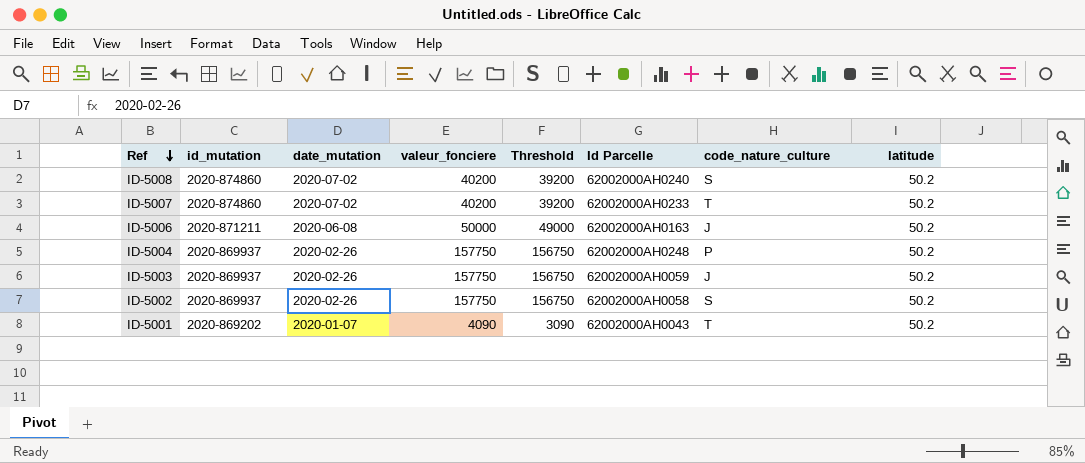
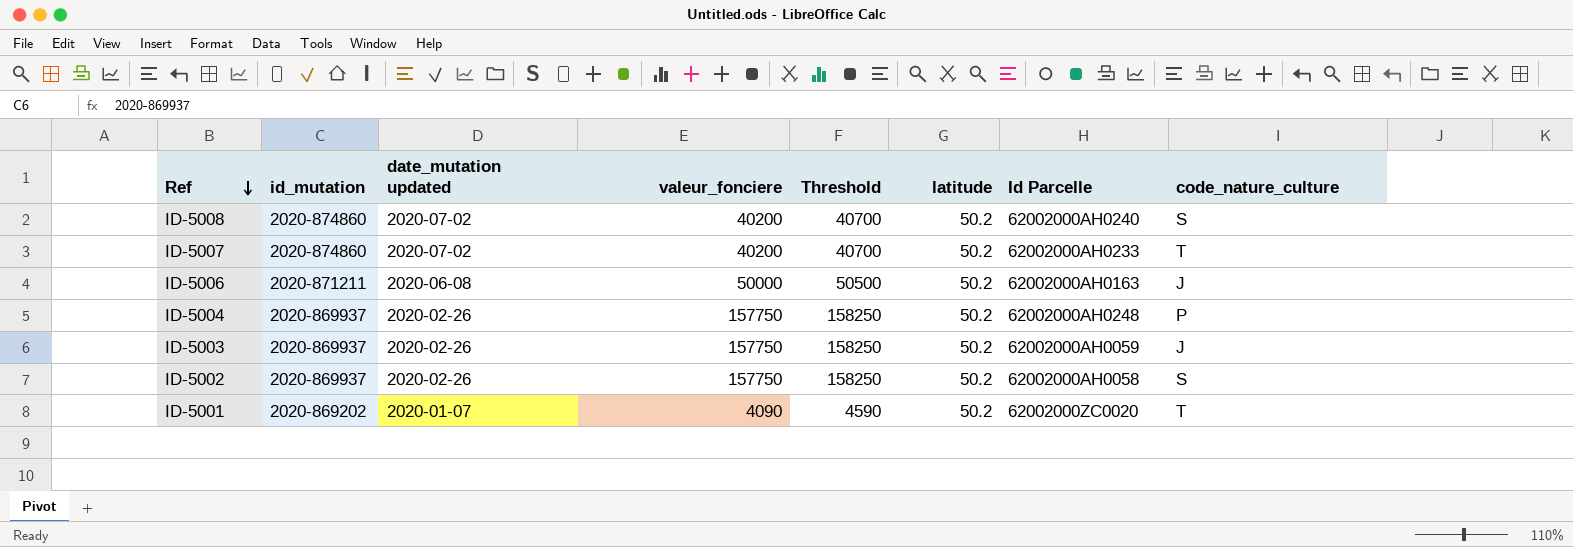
column name: date_mutation -> date_mutation updated
column Threshold | formula: [valeur_fonciere] - 1000 -> [valeur_fonciere] + 500
column latitude | position: 8 -> 6
ID-5001 | Id Parcelle: 62002000AH0043 -> 62002000ZC0020

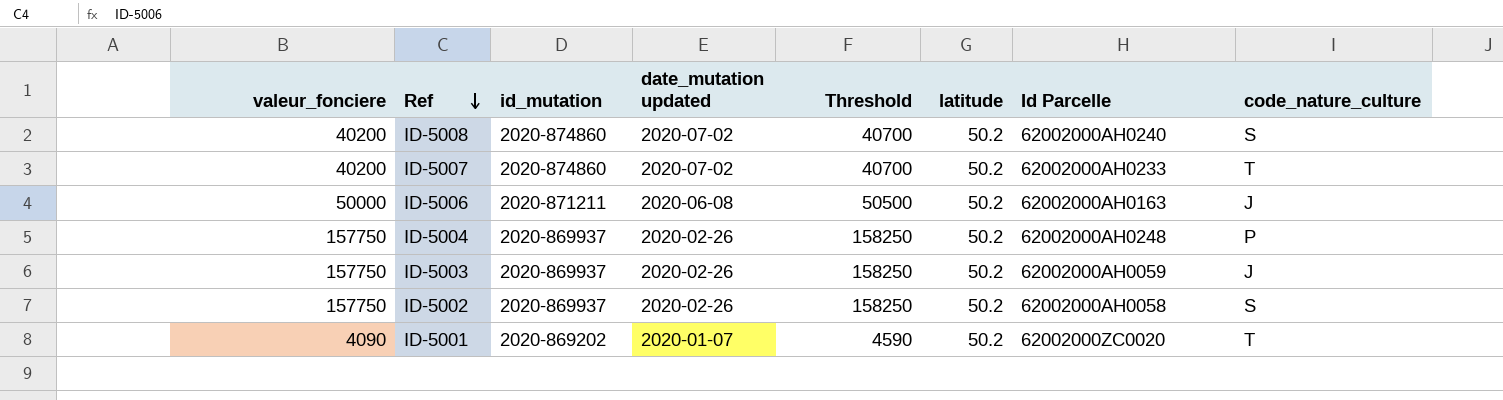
column valeur_fonciere | position: 4 -> 1

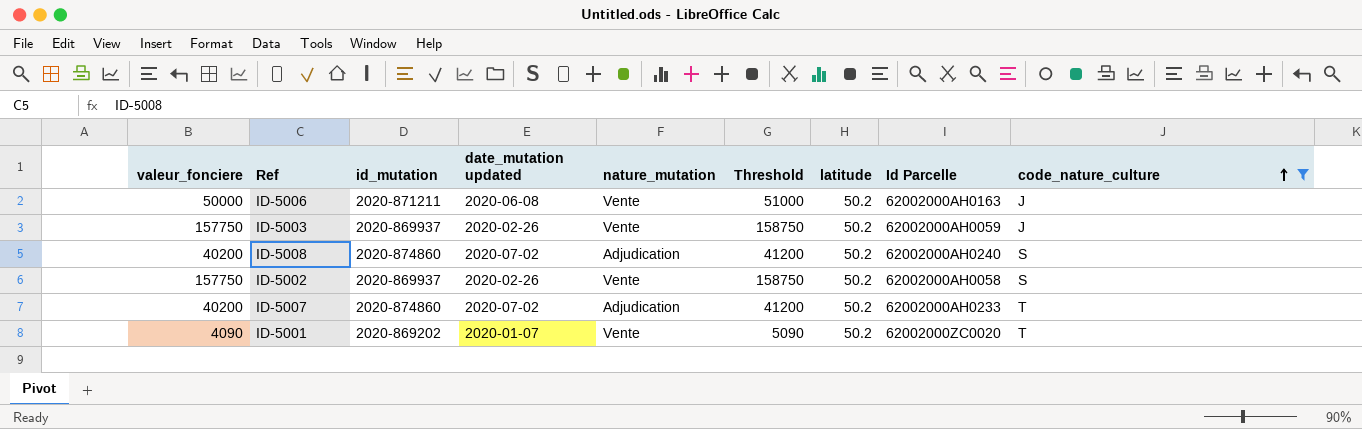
filter: none -> code_nature_culture != P
row order: Ref descending -> code_nature_culture ascending
column nature_mutation | position: none -> 5
column Threshold | formula: [valeur_fonciere] + 500 -> [valeur_fonciere] + 1000

